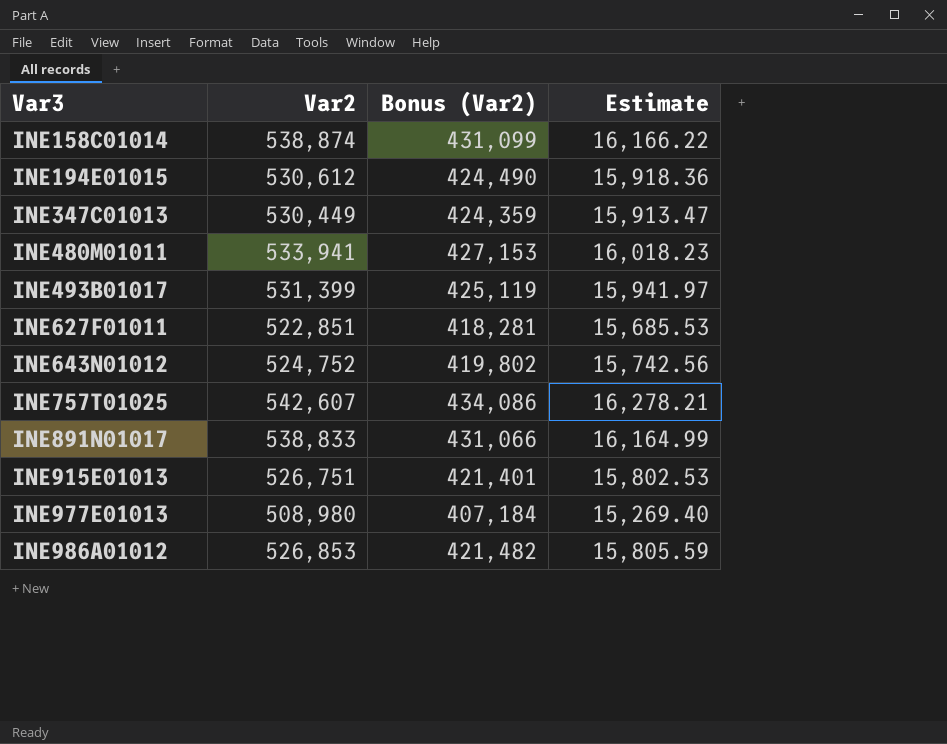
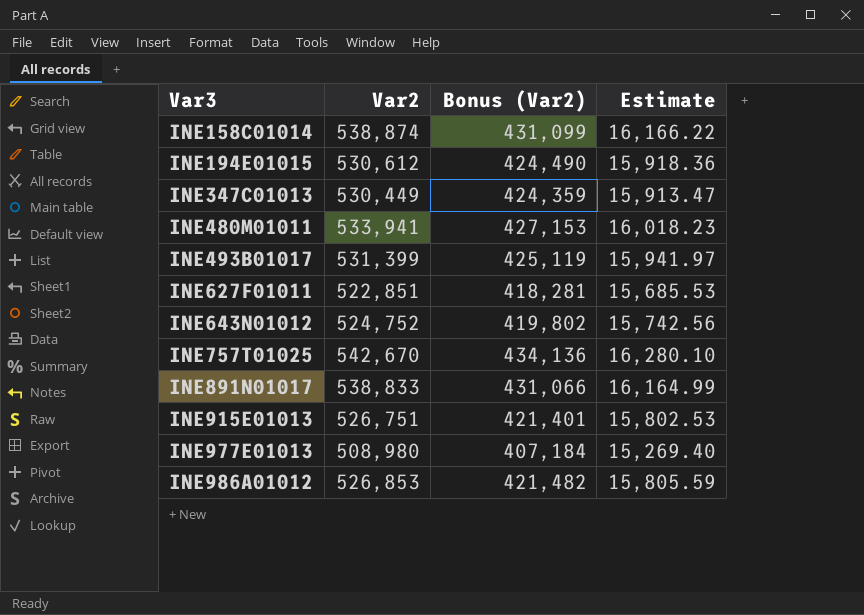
INE757T01025 | Var2: 542,607 -> 542,670
INE757T01025 | Bonus (Var2): 434,086 -> 434,136
INE757T01025 | Estimate: 16,278.21 -> 16,280.10

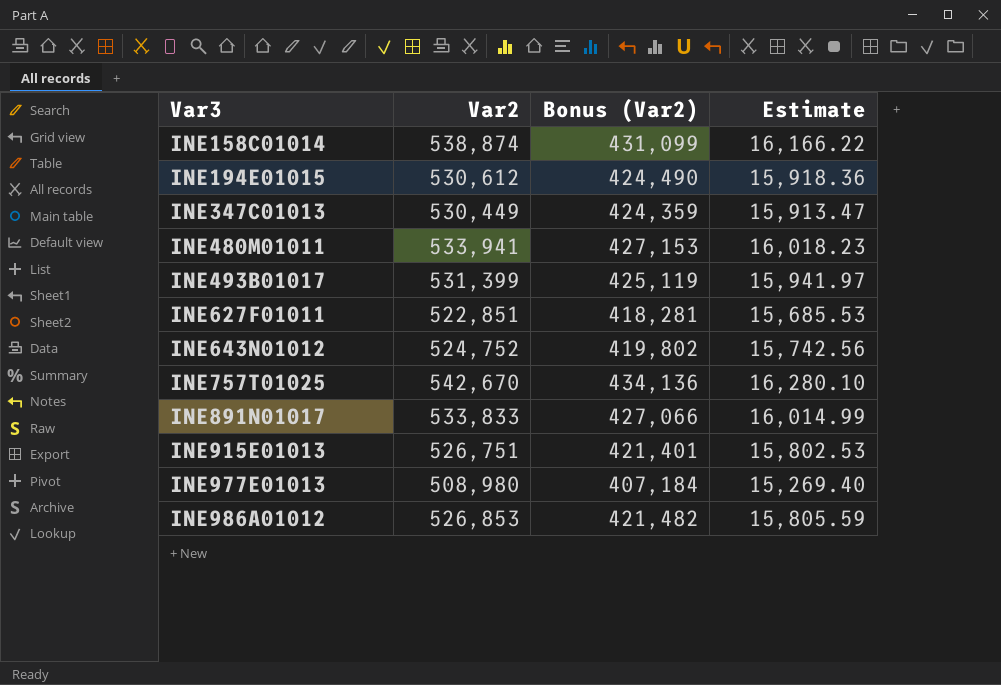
INE891N01017 | Var2: 538,833 -> 533,833
INE891N01017 | Bonus (Var2): 431,066 -> 427,066
INE891N01017 | Estimate: 16,164.99 -> 16,014.99

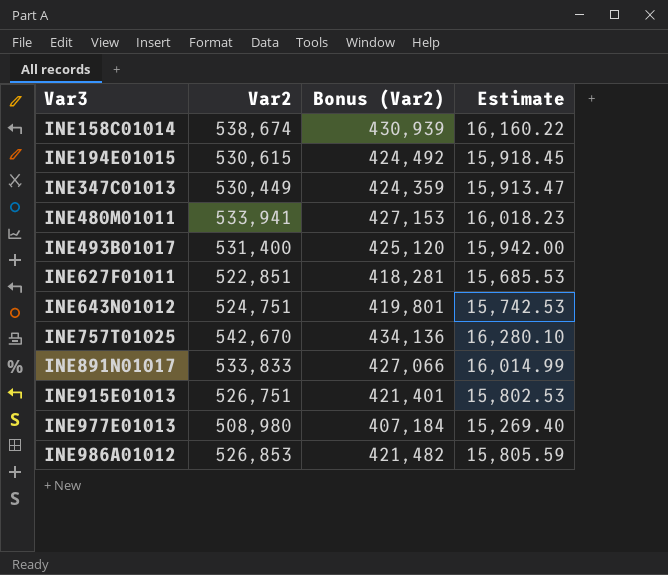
INE158C01014 | Var2: 538,874 -> 538,674
INE158C01014 | Bonus (Var2): 431,099 -> 430,939
INE158C01014 | Estimate: 16,166.22 -> 16,160.22
INE194E01015 | Var2: 530,612 -> 530,615
INE194E01015 | Bonus (Var2): 424,490 -> 424,492
INE194E01015 | Estimate: 15,918.36 -> 15,918.45
INE493B01017 | Var2: 531,399 -> 531,400
INE493B01017 | Bonus (Var2): 425,119 -> 425,120
INE493B01017 | Estimate: 15,941.97 -> 15,942.00
INE643N01012 | Var2: 524,752 -> 524,751
INE643N01012 | Bonus (Var2): 419,802 -> 419,801
INE643N01012 | Estimate: 15,742.56 -> 15,742.53

